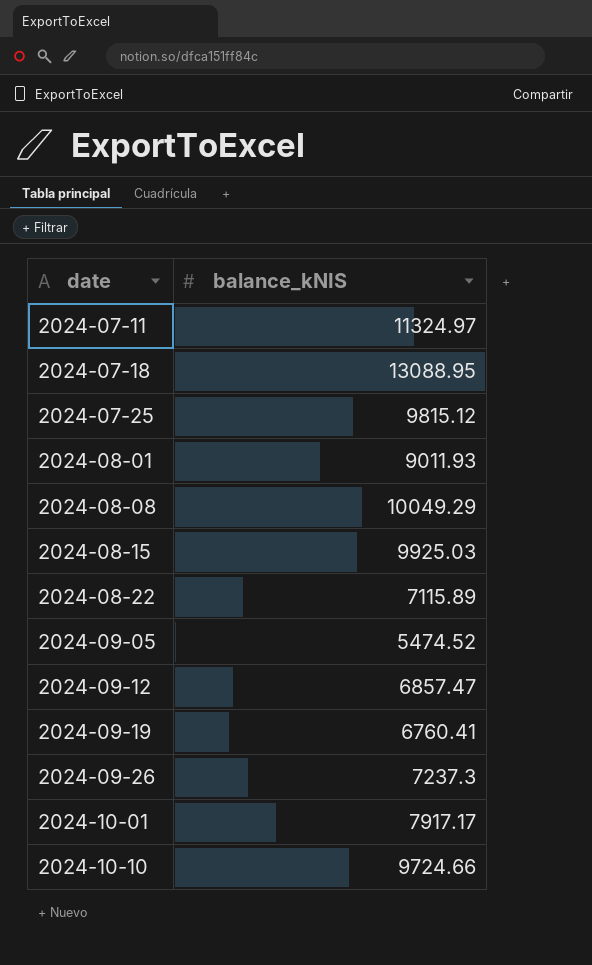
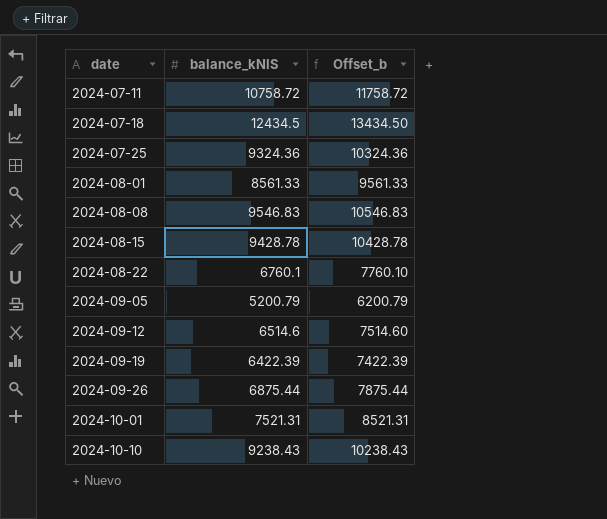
column Offset_b | formula: none -> [balance_kNIS] + 1000
2024-07-11 | balance_kNIS: 11324.97 -> 10758.72
2024-07-18 | balance_kNIS: 13088.95 -> 12434.5
2024-07-25 | balance_kNIS: 9815.12 -> 9324.36
2024-08-01 | balance_kNIS: 9011.93 -> 8561.33
2024-08-08 | balance_kNIS: 10049.29 -> 9546.83
2024-08-15 | balance_kNIS: 9925.03 -> 9428.78
2024-08-22 | balance_kNIS: 7115.89 -> 6760.1
2024-09-05 | balance_kNIS: 5474.52 -> 5200.79
2024-09-12 | balance_kNIS: 6857.47 -> 6514.6
2024-09-19 | balance_kNIS: 6760.41 -> 6422.39
2024-09-26 | balance_kNIS: 7237.3 -> 6875.44
2024-10-01 | balance_kNIS: 7917.17 -> 7521.31
2024-10-10 | balance_kNIS: 9724.66 -> 9238.43

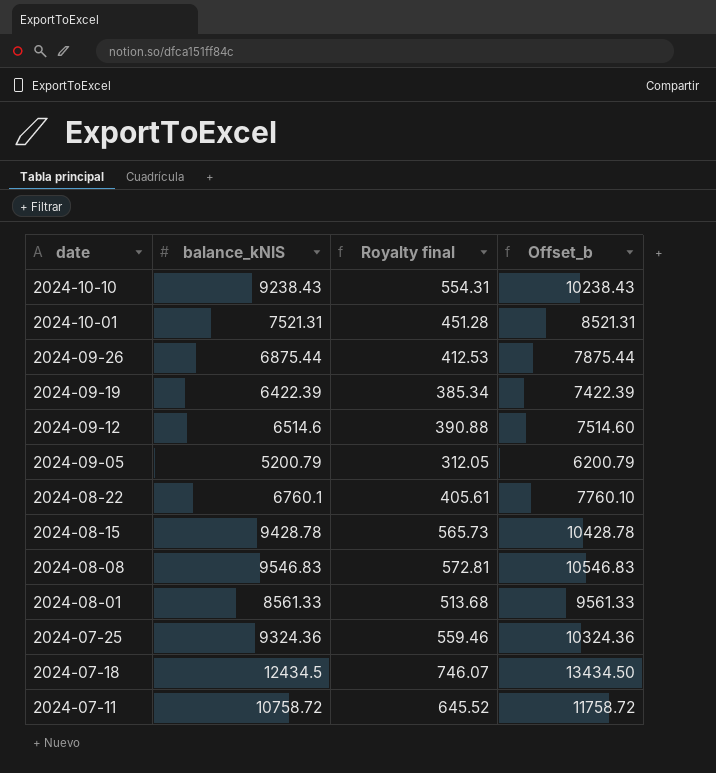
row order: date ascending -> date descending
column Royalty final | formula: none -> [balance_kNIS] * 0.06

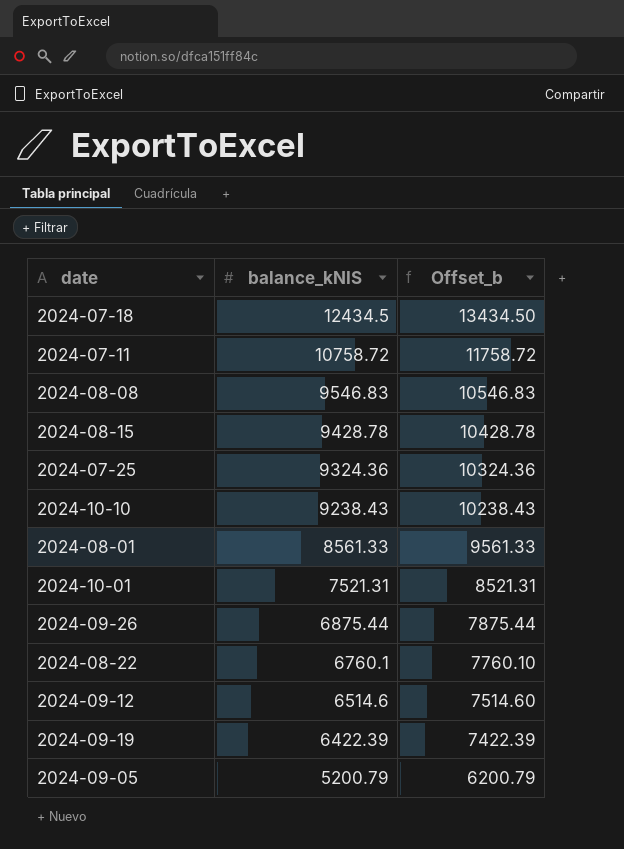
row order: date descending -> balance_kNIS descending
column Royalty final | formula: [balance_kNIS] * 0.06 -> none

